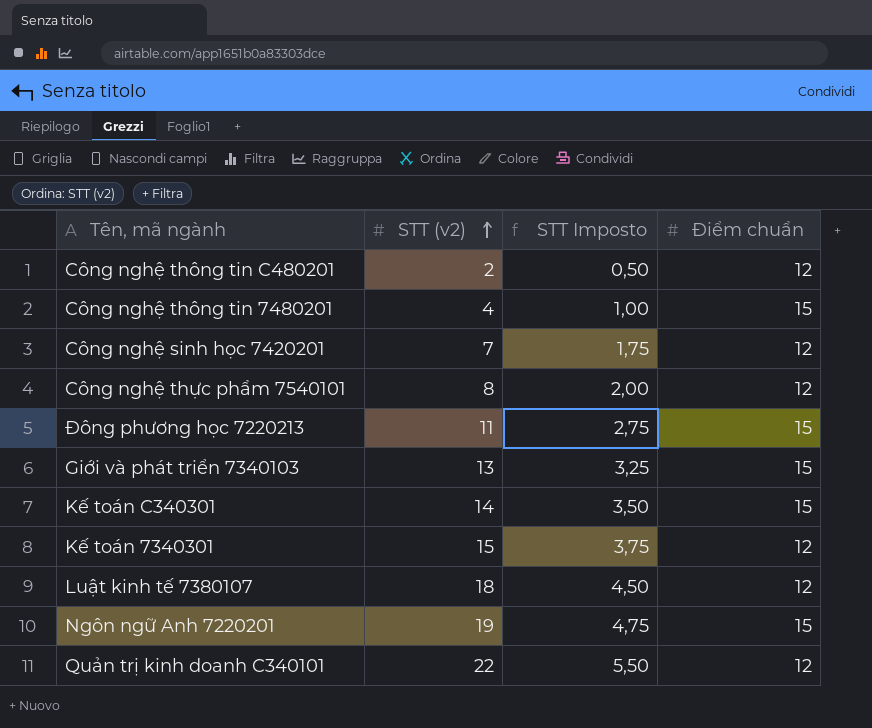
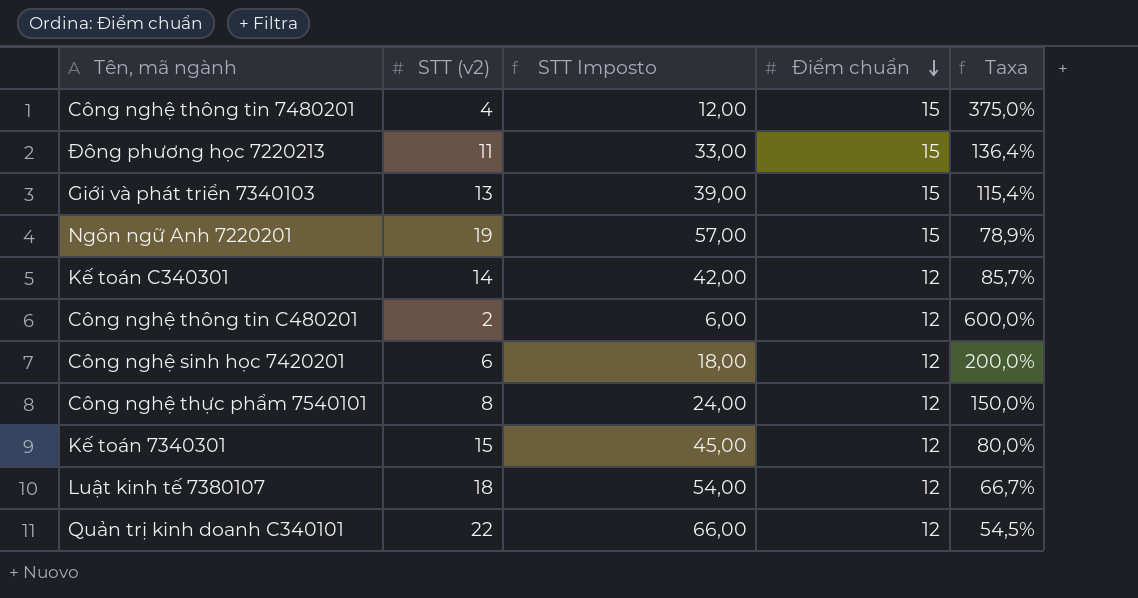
row order: STT (v2) ascending -> Điểm chuẩn descending
column STT Imposto | formula: [STT (v2)] * 0,25 -> [STT (v2)] * 3
column Taxa | formula: none -> [Điểm chuẩn] / [STT (v2)]
Kế toán C340301 | Điểm chuẩn: 15 -> 12
Công nghệ sinh học 7420201 | STT (v2): 7 -> 6

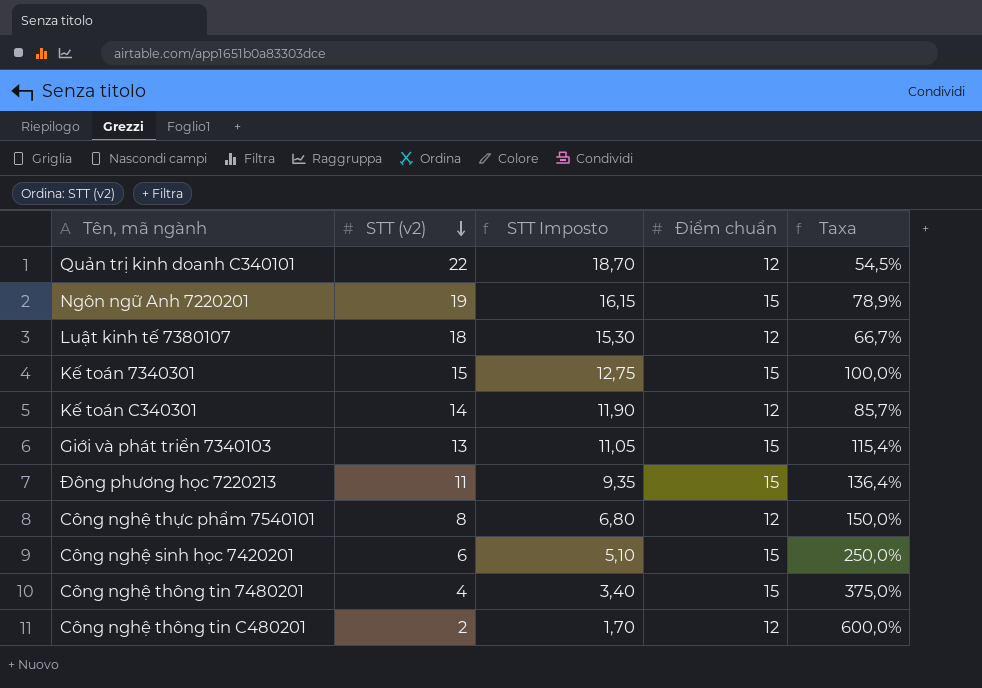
row order: Điểm chuẩn descending -> STT (v2) descending
column STT Imposto | formula: [STT (v2)] * 3 -> [STT (v2)] * 0,85
Kế toán 7340301 | Điểm chuẩn: 12 -> 15
Kế toán 7340301 | Taxa: 80,0% -> 100,0%
Công nghệ sinh học 7420201 | Điểm chuẩn: 12 -> 15
Công nghệ sinh học 7420201 | Taxa: 200,0% -> 250,0%

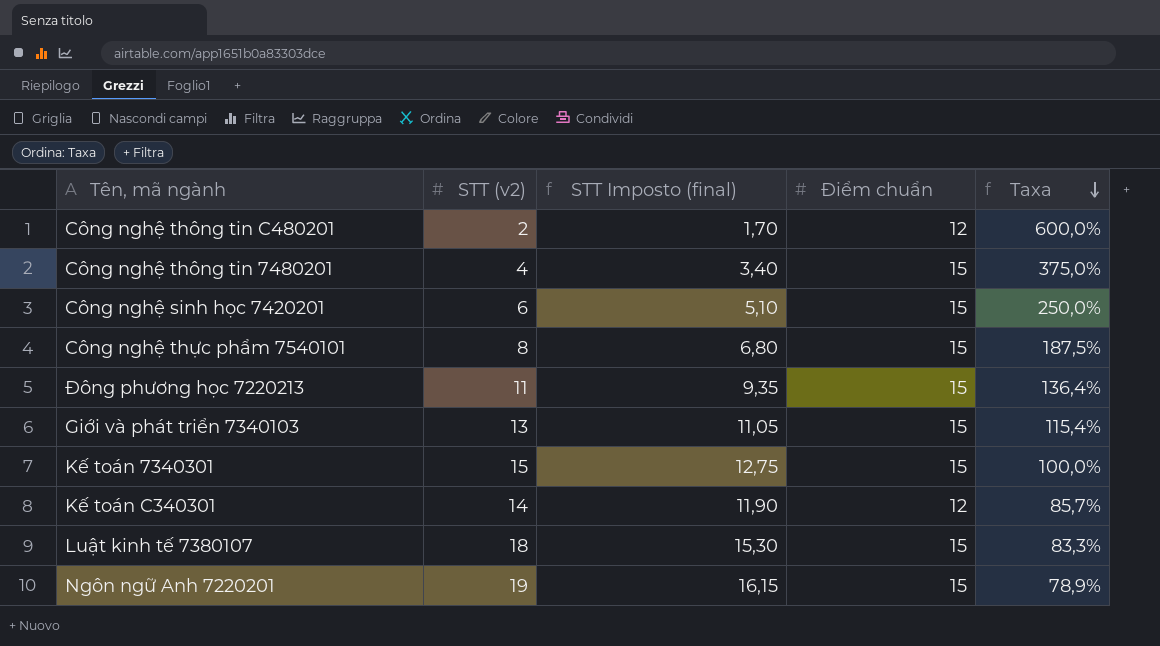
row order: STT (v2) descending -> Taxa descending
column name: STT Imposto -> STT Imposto (final)
row Quản trị kinh doanh C340101: 22 | 18,70 | 12 | 54,5% -> none
Công nghệ thực phẩm 7540101 | Điểm chuẩn: 12 -> 15
Công nghệ thực phẩm 7540101 | Taxa: 150,0% -> 187,5%
Luật kinh tế 7380107 | Điểm chuẩn: 12 -> 15
Luật kinh tế 7380107 | Taxa: 66,7% -> 83,3%

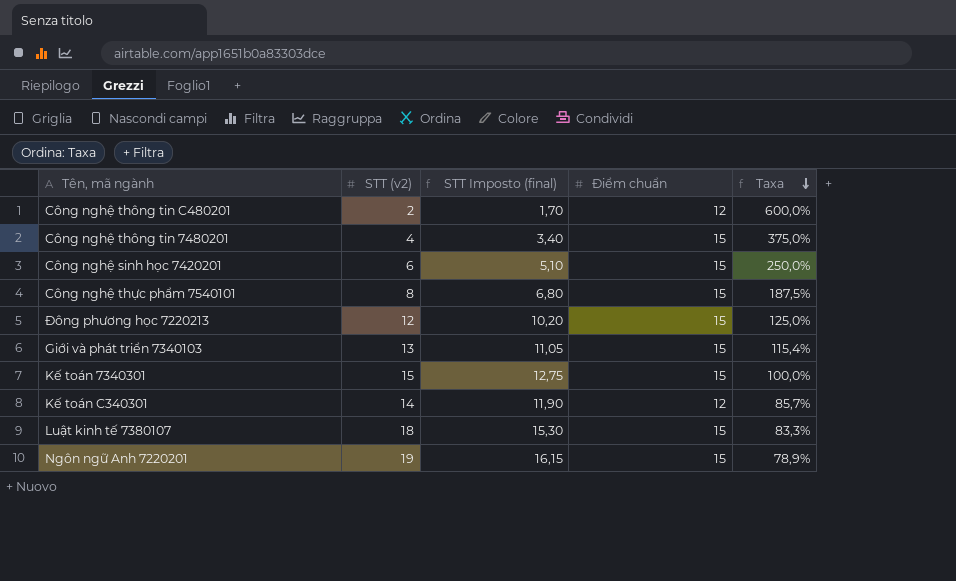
Đông phương học 7220213 | STT (v2): 11 -> 12
Đông phương học 7220213 | STT Imposto (final): 9,35 -> 10,20
Đông phương học 7220213 | Taxa: 136,4% -> 125,0%

